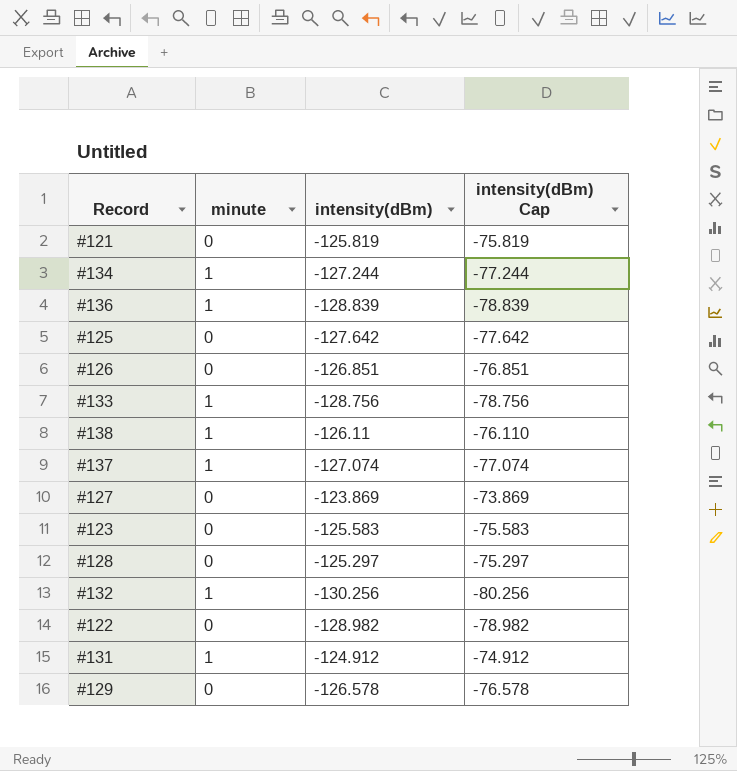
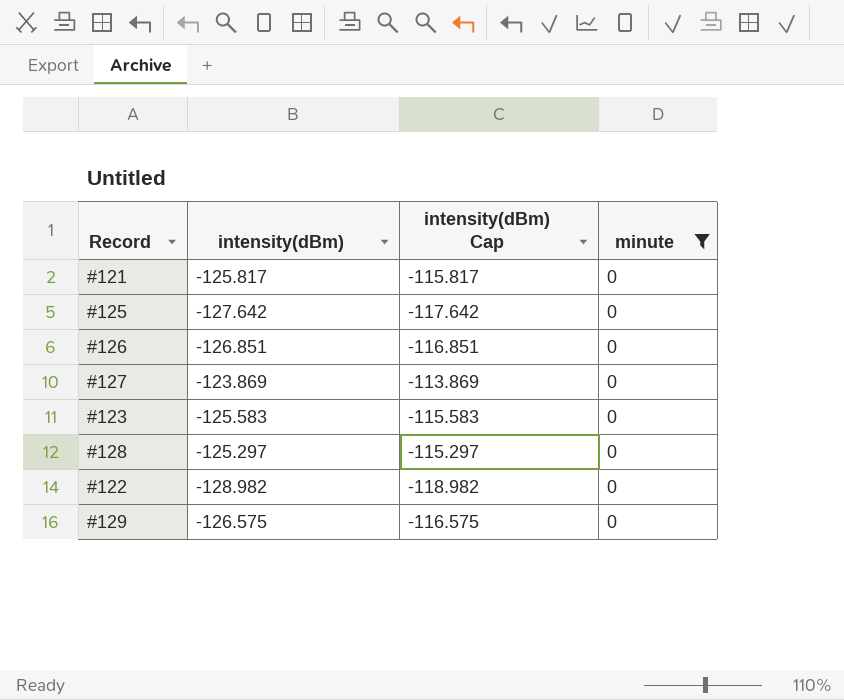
filter: none -> minute = 0
column intensity(dBm) Cap | formula: [intensity(dBm)] + 50 -> [intensity(dBm)] + 10
column minute | position: 2 -> 4
#121 | intensity(dBm): -125.819 -> -125.817
#129 | intensity(dBm): -126.578 -> -126.575

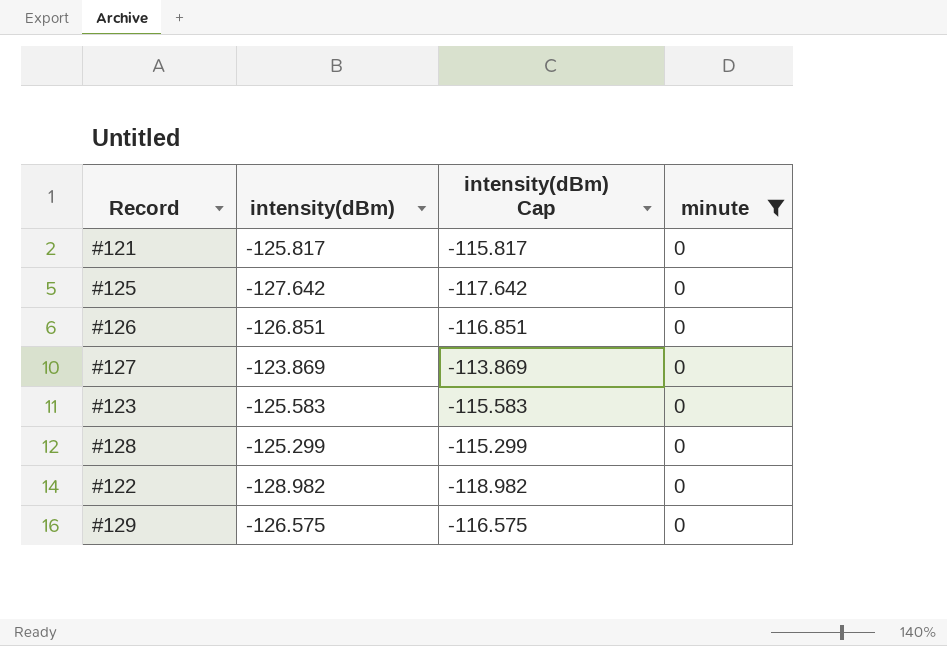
#128 | intensity(dBm): -125.297 -> -125.299
#128 | intensity(dBm) Cap: -115.297 -> -115.299

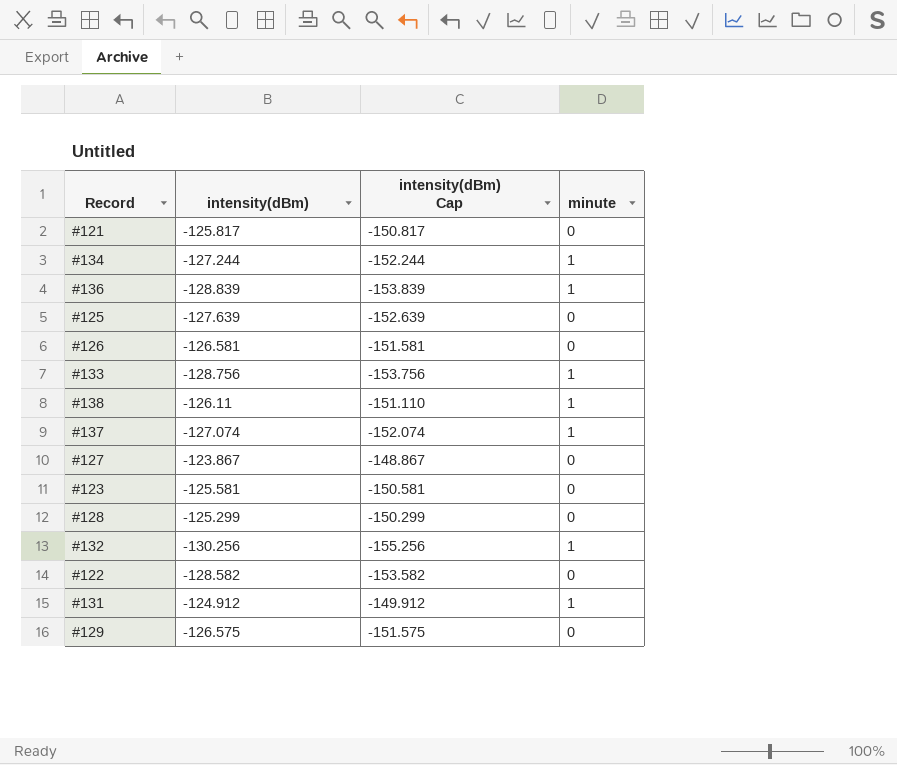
filter: minute = 0 -> none
column intensity(dBm) Cap | formula: [intensity(dBm)] + 10 -> [intensity(dBm)] - 25
#125 | intensity(dBm): -127.642 -> -127.639
#126 | intensity(dBm): -126.851 -> -126.581
#127 | intensity(dBm): -123.869 -> -123.867
#123 | intensity(dBm): -125.583 -> -125.581
#122 | intensity(dBm): -128.982 -> -128.582

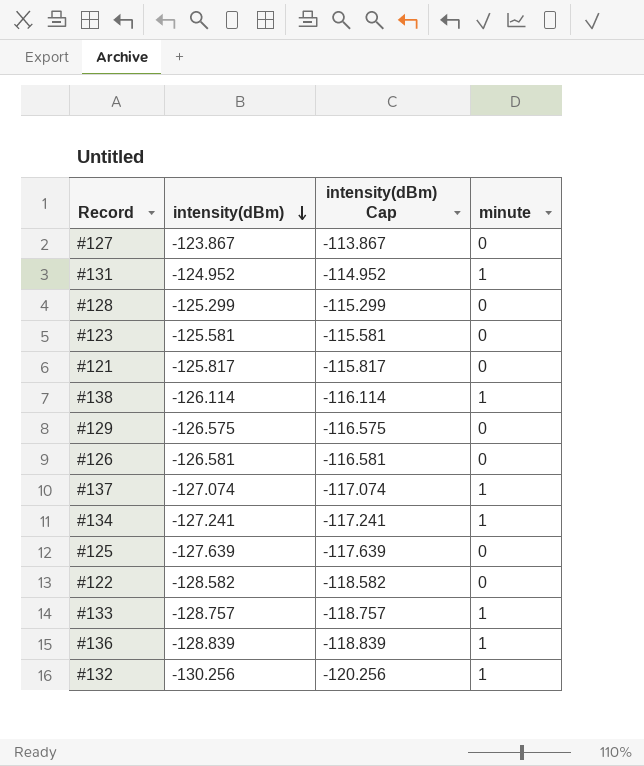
row order: none -> intensity(dBm) descending
column intensity(dBm) Cap | formula: [intensity(dBm)] - 25 -> [intensity(dBm)] + 10
#131 | intensity(dBm): -124.912 -> -124.952
#138 | intensity(dBm): -126.11 -> -126.114
#134 | intensity(dBm): -127.244 -> -127.241
#133 | intensity(dBm): -128.756 -> -128.757

